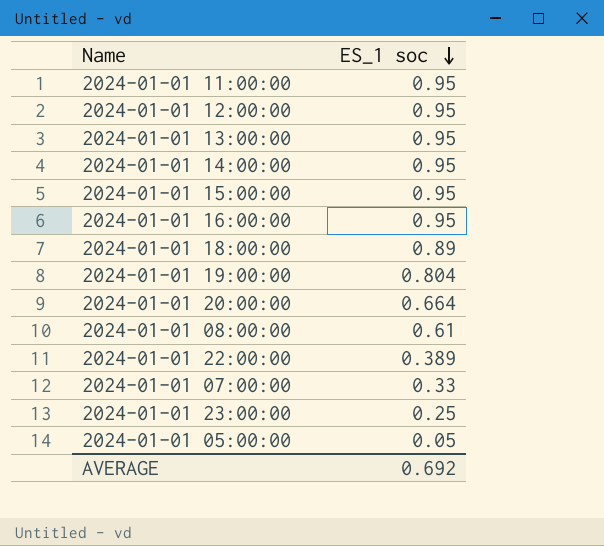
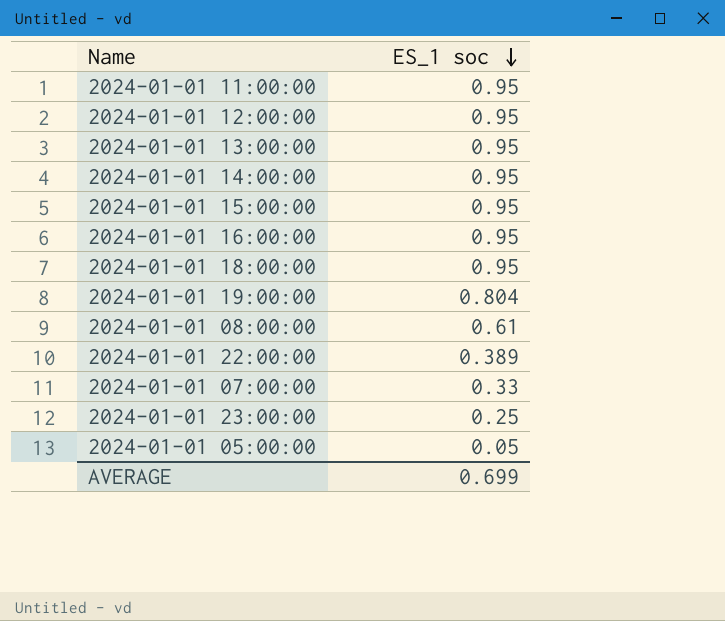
row 2024-01-01 20:00:00: 0.664 -> none
2024-01-01 18:00:00 | ES_1 soc: 0.89 -> 0.95
AVERAGE | ES_1 soc: 0.692 -> 0.699

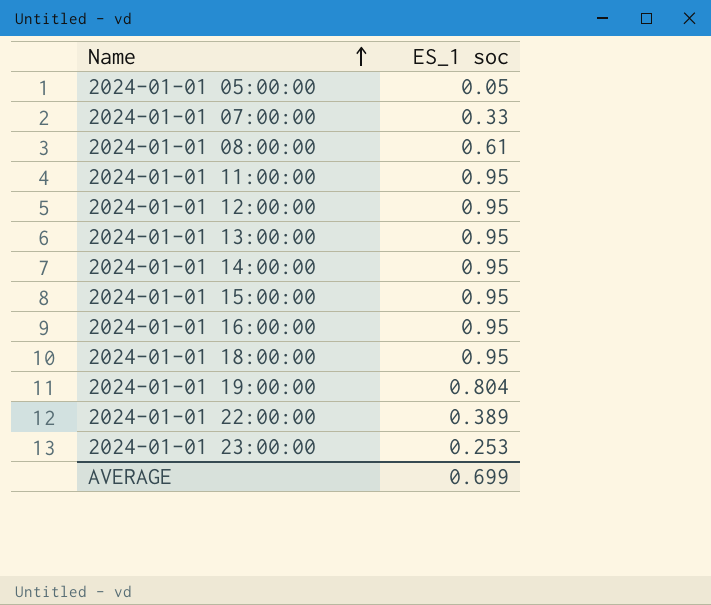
row order: ES_1 soc descending -> Name ascending
2024-01-01 23:00:00 | ES_1 soc: 0.25 -> 0.253

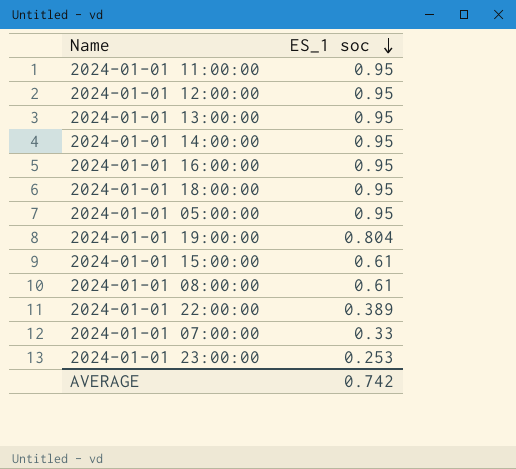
row order: Name ascending -> ES_1 soc descending
2024-01-01 05:00:00 | ES_1 soc: 0.05 -> 0.95
2024-01-01 15:00:00 | ES_1 soc: 0.95 -> 0.61
AVERAGE | ES_1 soc: 0.699 -> 0.742

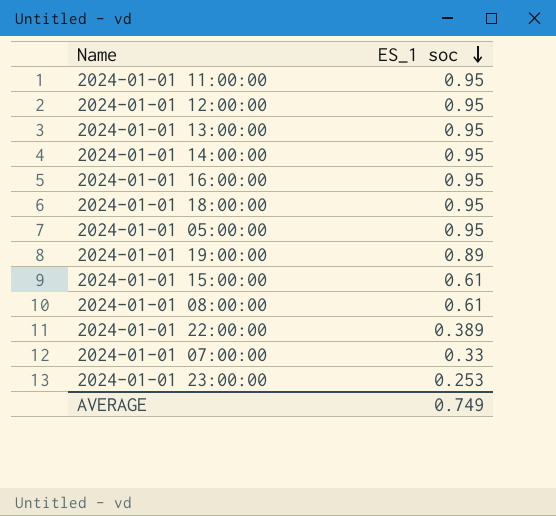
2024-01-01 19:00:00 | ES_1 soc: 0.804 -> 0.89
AVERAGE | ES_1 soc: 0.742 -> 0.749

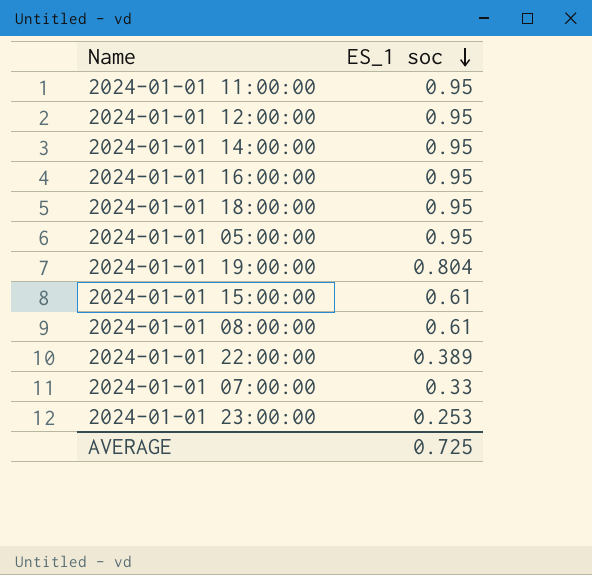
row 2024-01-01 13:00:00: 0.95 -> none
2024-01-01 19:00:00 | ES_1 soc: 0.89 -> 0.804
AVERAGE | ES_1 soc: 0.749 -> 0.725

